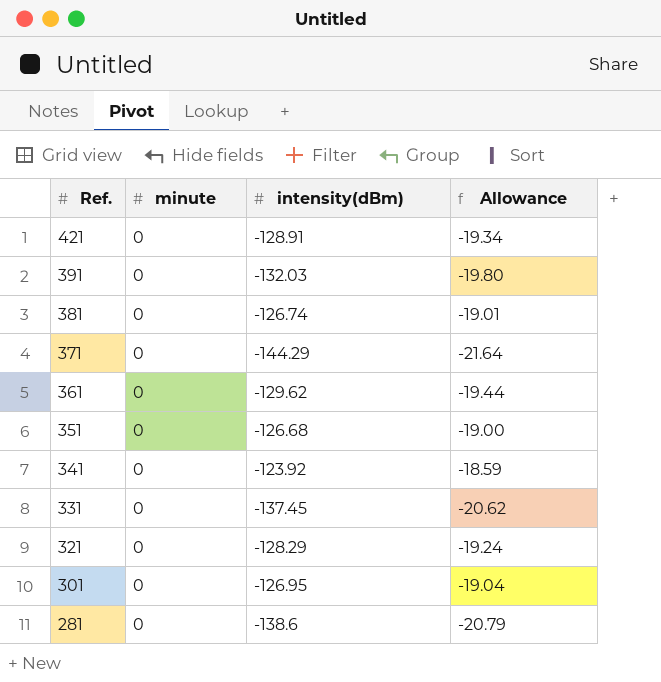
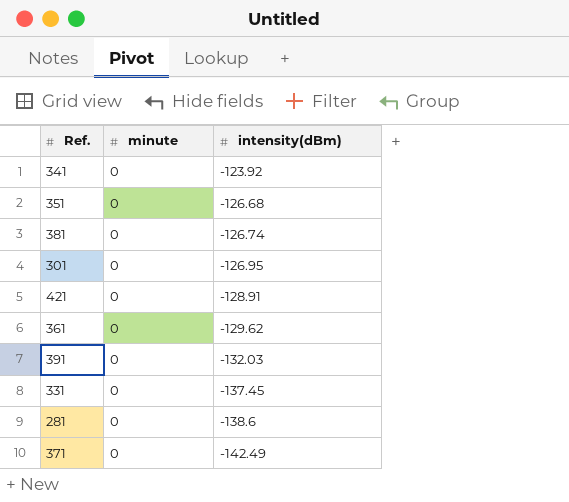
row order: Ref. descending -> intensity(dBm) descending
column Allowance | formula: [intensity(dBm)] * 0.15 -> none
row 321: 0 | -128.29 | -19.24 -> none
371 | intensity(dBm): -144.29 -> -142.49

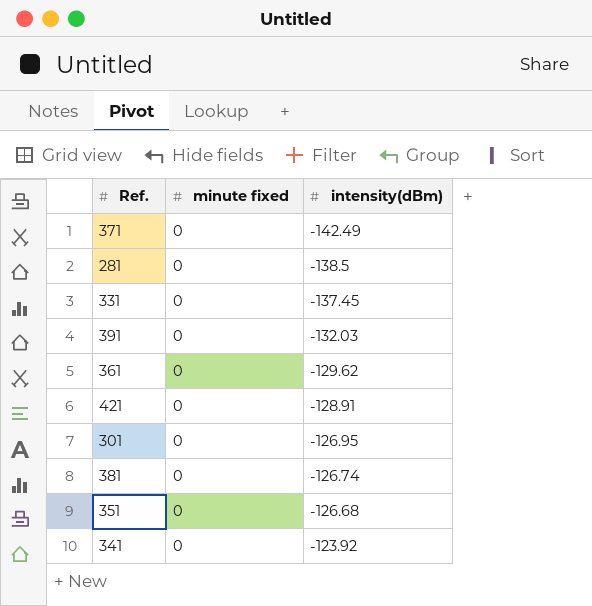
row order: intensity(dBm) descending -> intensity(dBm) ascending
column name: minute -> minute fixed
281 | intensity(dBm): -138.6 -> -138.5

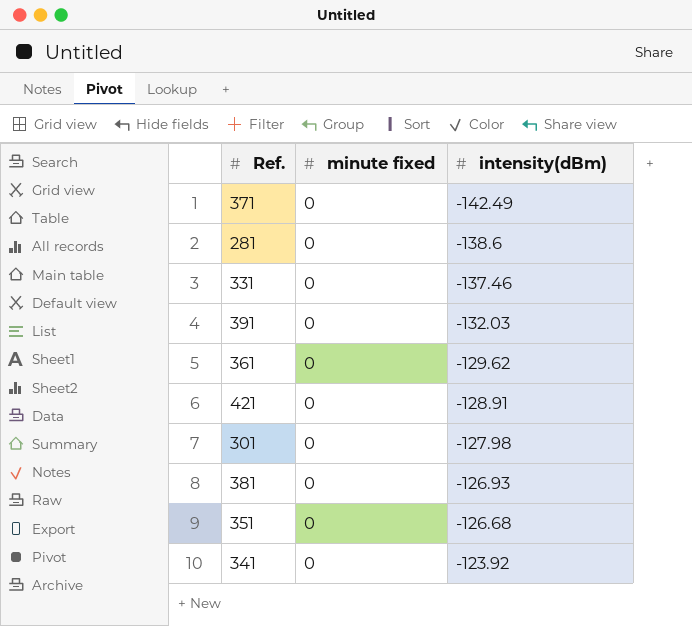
281 | intensity(dBm): -138.5 -> -138.6
331 | intensity(dBm): -137.45 -> -137.46
301 | intensity(dBm): -126.95 -> -127.98
381 | intensity(dBm): -126.74 -> -126.93

